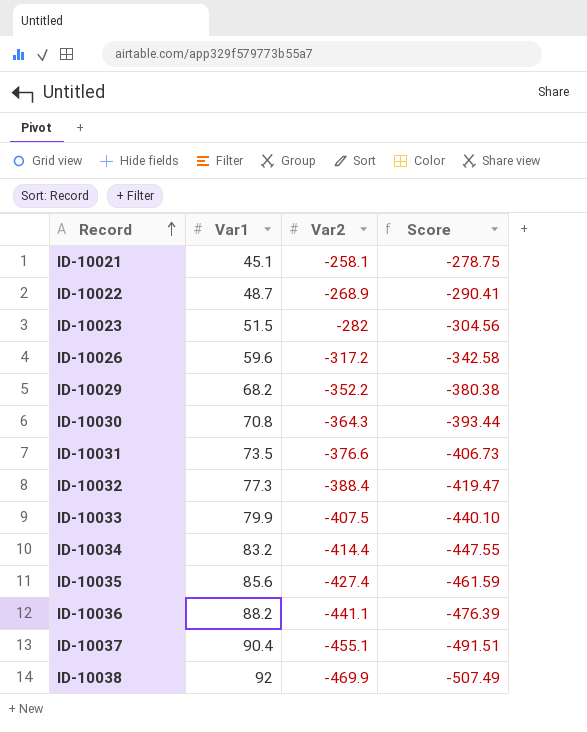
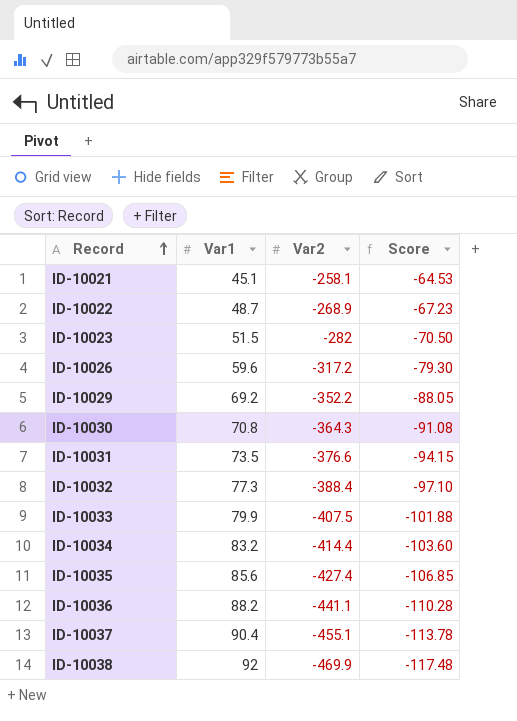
column Score | formula: [Var2] * 1.08 -> [Var2] * 0.25
ID-10029 | Var1: 68.2 -> 69.2

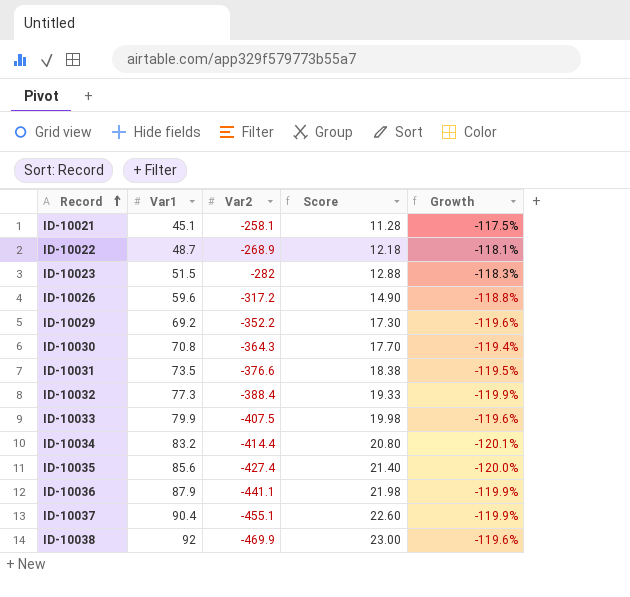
column Score | formula: [Var2] * 0.25 -> [Var1] * 0.25
column Growth | formula: none -> ([Var1] - [Var2]) / [Var2]
ID-10036 | Var1: 88.2 -> 87.9

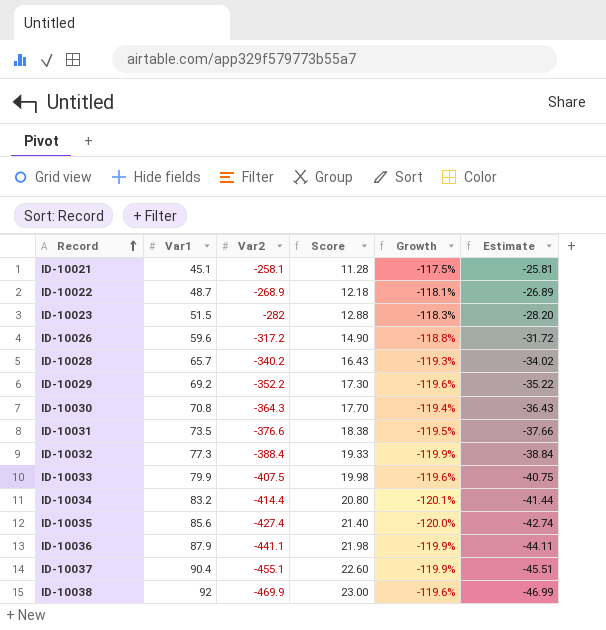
column Estimate | formula: none -> [Var2] * 0.1
row ID-10028: none -> 65.7 | -340.2 | 16.43 | -119.3% | -34.02

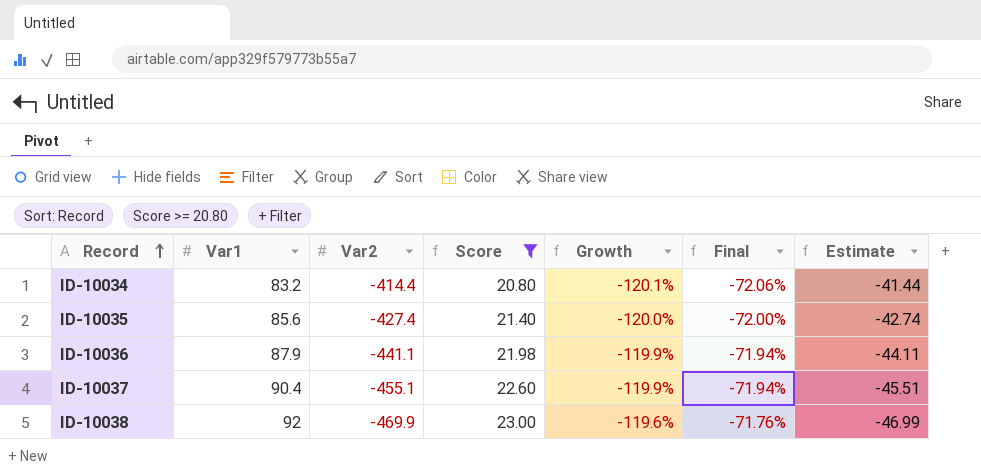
filter: none -> Score >= 20.80
column Final | formula: none -> [Growth] * 0.6

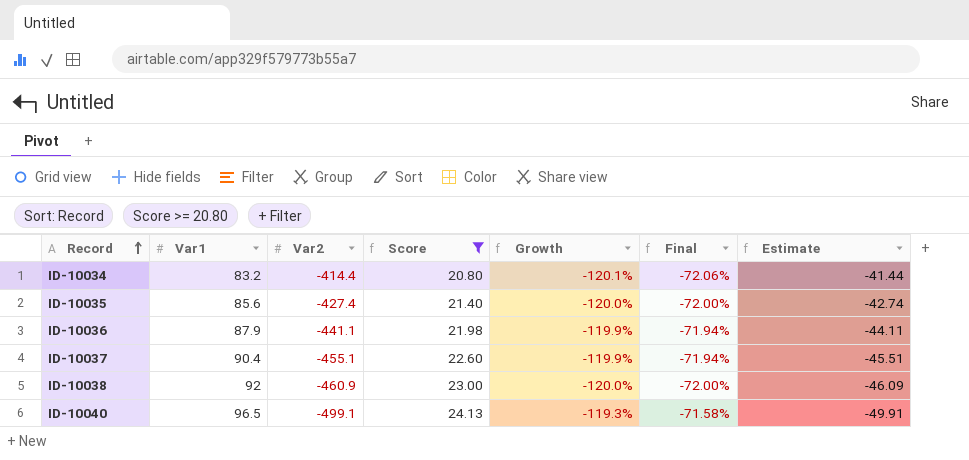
ID-10038 | Var2: -469.9 -> -460.9
ID-10038 | Growth: -119.6% -> -120.0%
ID-10038 | Final: -71.76% -> -72.00%
ID-10038 | Estimate: -46.99 -> -46.09
row ID-10040: none -> 96.5 | -499.1 | 24.13 | -119.3% | -71.58% | -49.91

